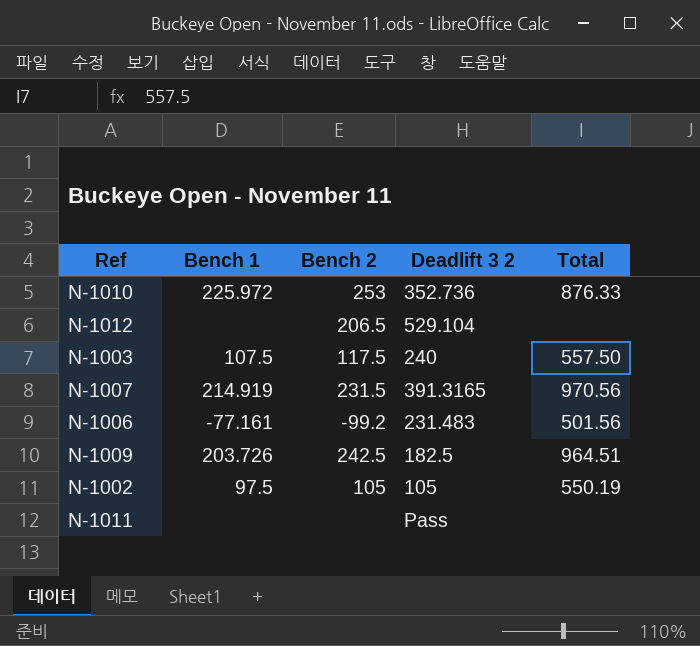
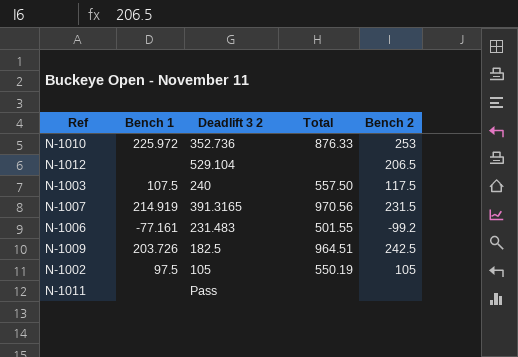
column Bench 2 | position: 3 -> 5
N-1006 | Total: 501.56 -> 501.55

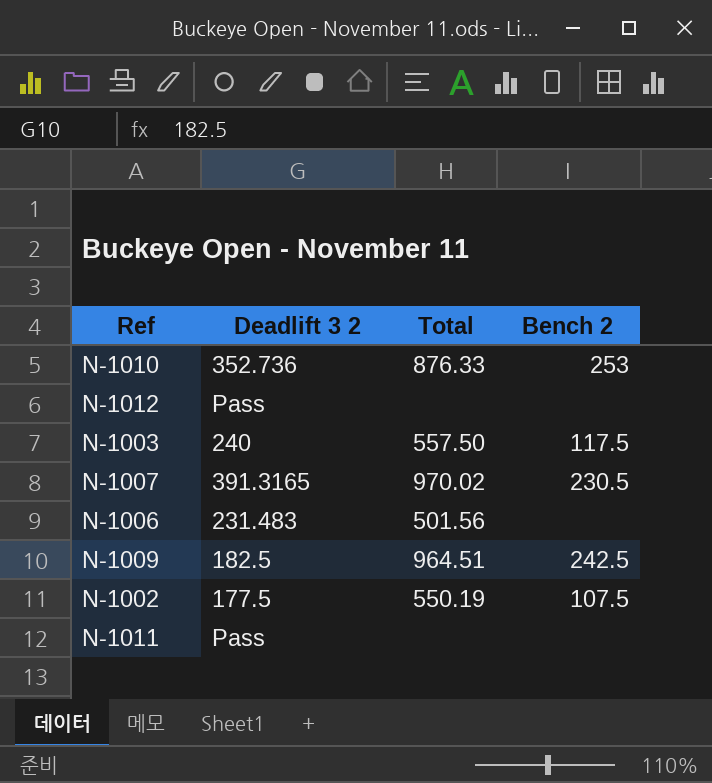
column Bench 1 | position: 2 -> none
N-1012 | Deadlift 3 2: 529.104 -> Pass
N-1012 | Bench 2: 206.5 -> none
N-1007 | Total: 970.56 -> 970.02
N-1007 | Bench 2: 231.5 -> 230.5
N-1006 | Total: 501.55 -> 501.56
N-1006 | Bench 2: -99.2 -> none
N-1002 | Deadlift 3 2: 105 -> 177.5
N-1002 | Bench 2: 105 -> 107.5

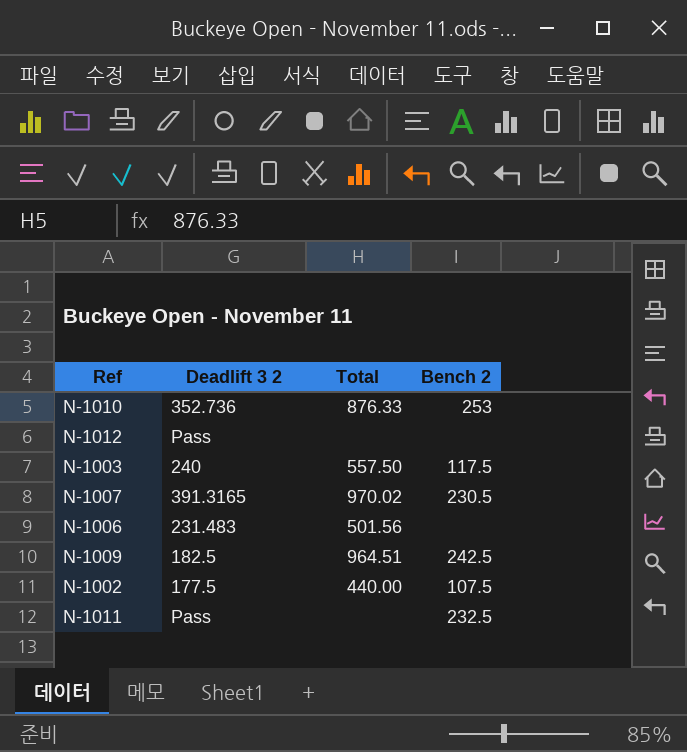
N-1002 | Total: 550.19 -> 440.00
N-1011 | Bench 2: none -> 232.5

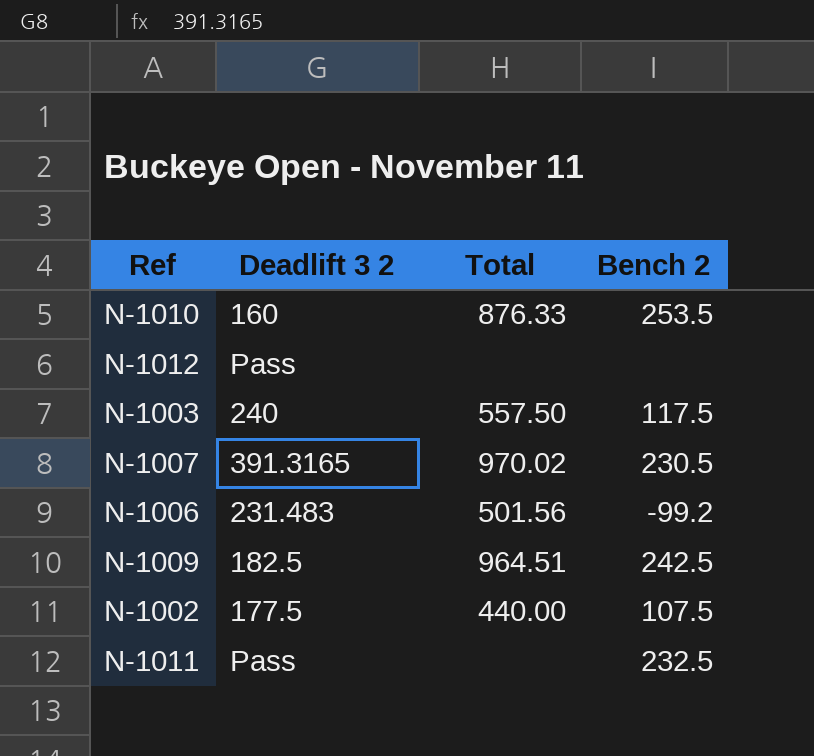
N-1010 | Deadlift 3 2: 352.736 -> 160
N-1010 | Bench 2: 253 -> 253.5
N-1006 | Bench 2: none -> -99.2

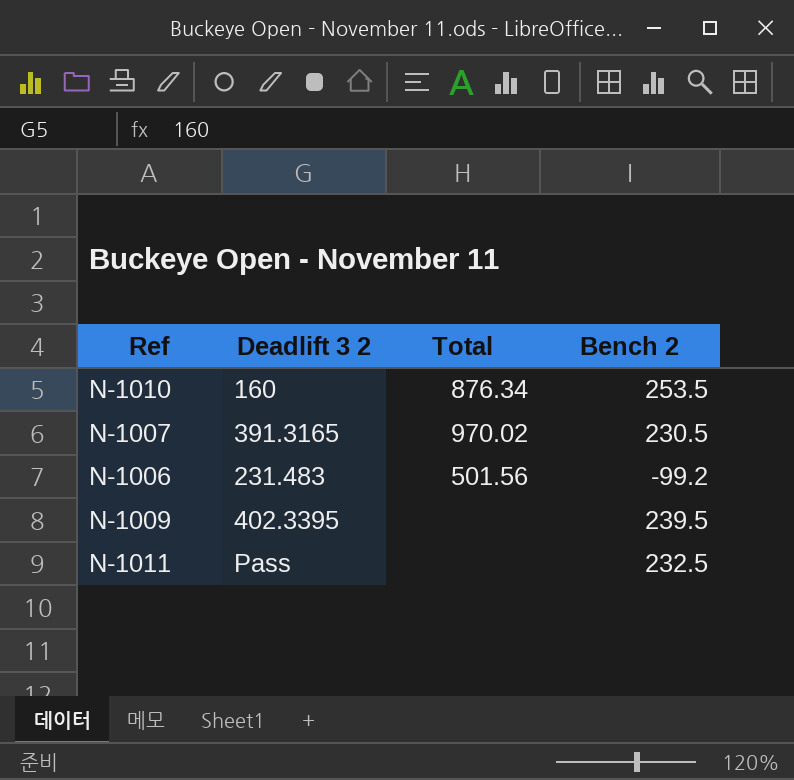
row N-1012: Pass | none | none -> none
row N-1003: 240 | 557.50 | 117.5 -> none
row N-1002: 177.5 | 440.00 | 107.5 -> none
N-1010 | Total: 876.33 -> 876.34
N-1009 | Deadlift 3 2: 182.5 -> 402.3395
N-1009 | Total: 964.51 -> none
N-1009 | Bench 2: 242.5 -> 239.5

